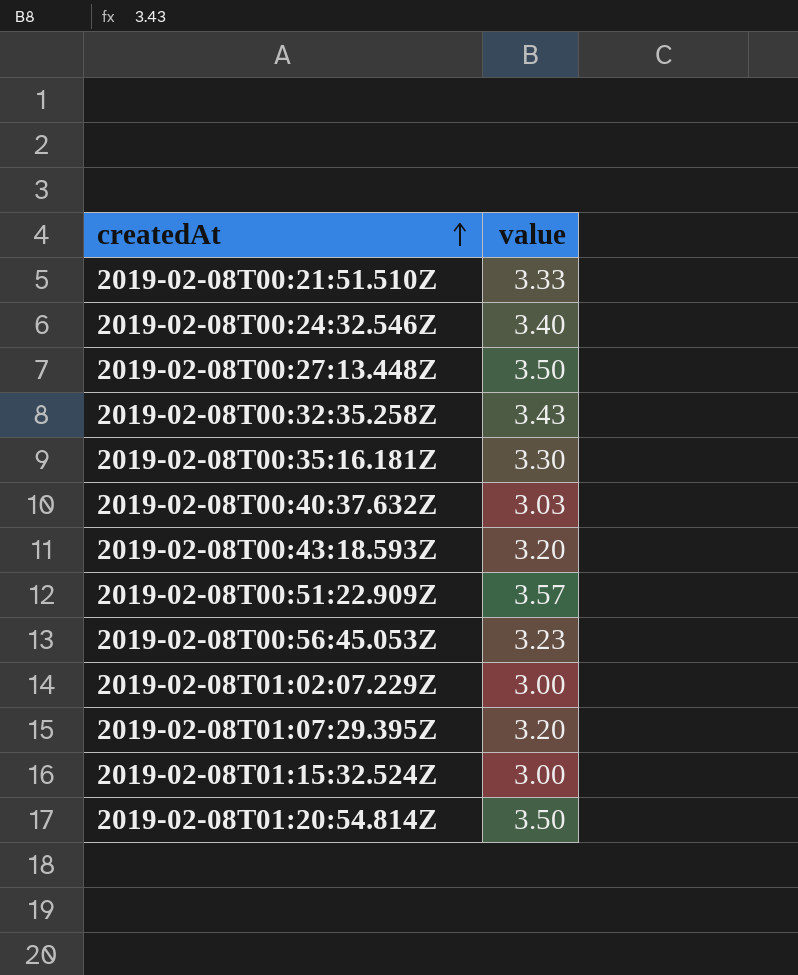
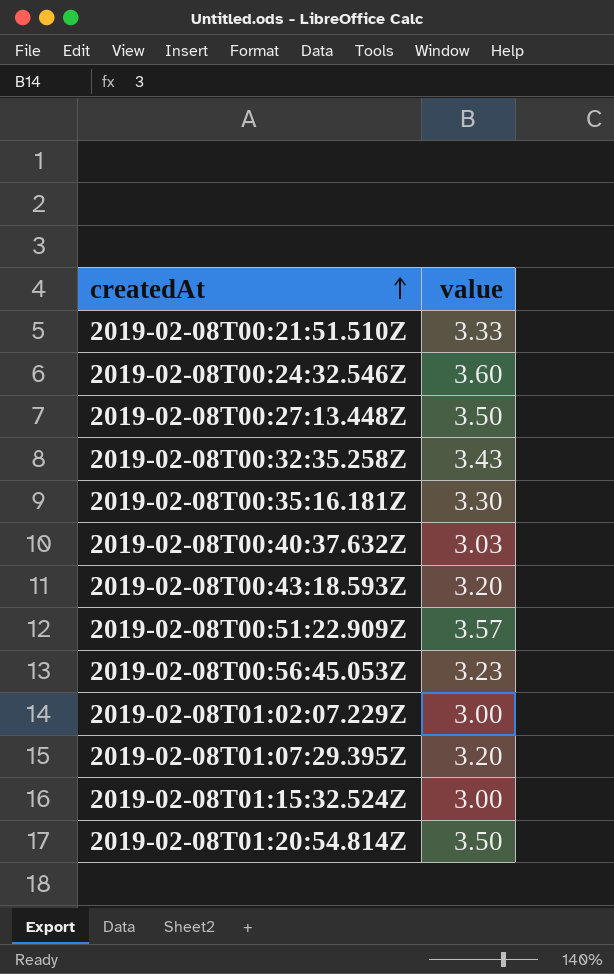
2019-02-08T00:24:32.546Z | value: 3.40 -> 3.60

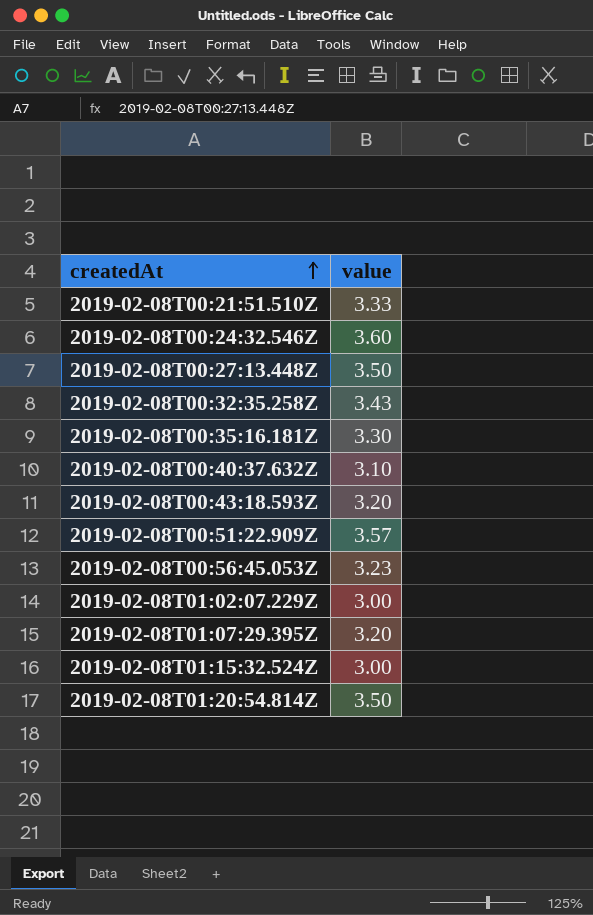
2019-02-08T00:40:37.632Z | value: 3.03 -> 3.10

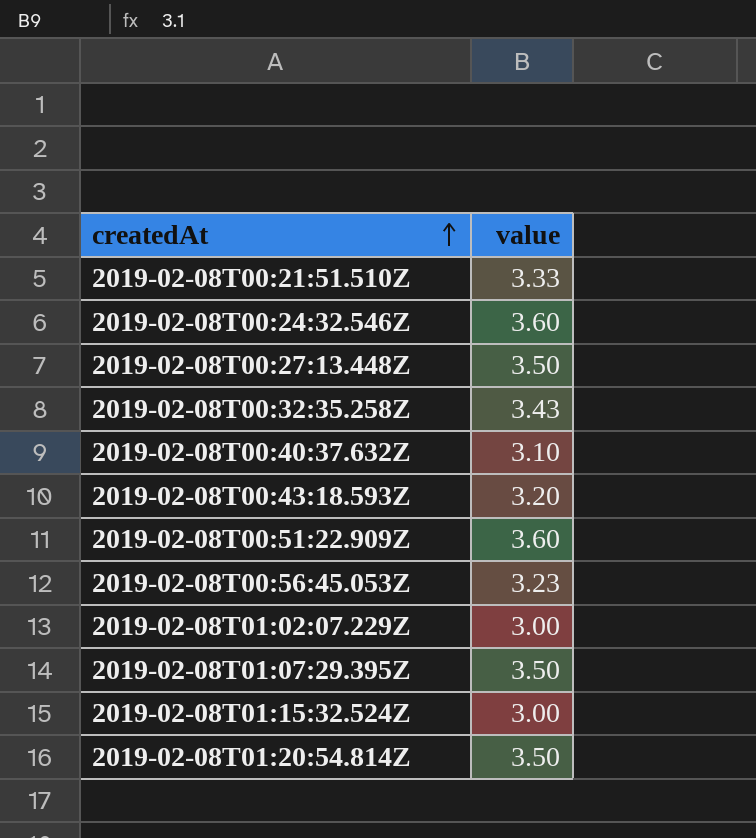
row 2019-02-08T00:35:16.181Z: 3.30 -> none
2019-02-08T00:51:22.909Z | value: 3.57 -> 3.60
2019-02-08T01:07:29.395Z | value: 3.20 -> 3.50

